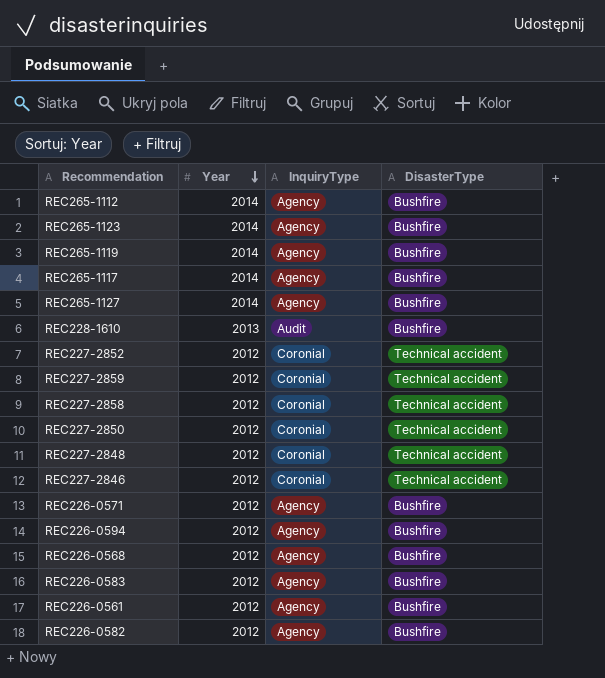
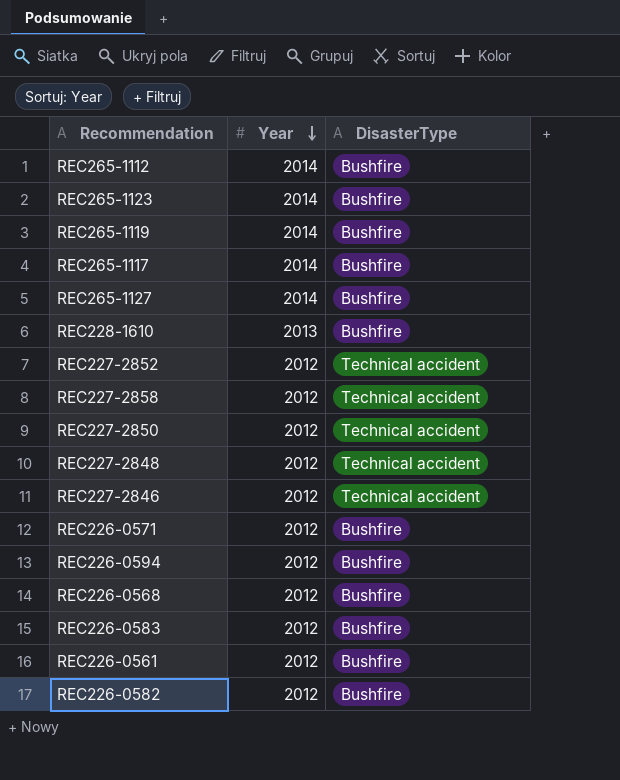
column InquiryType | position: 3 -> none
row REC227-2859: 2012 | Coronial | Technical accident -> none

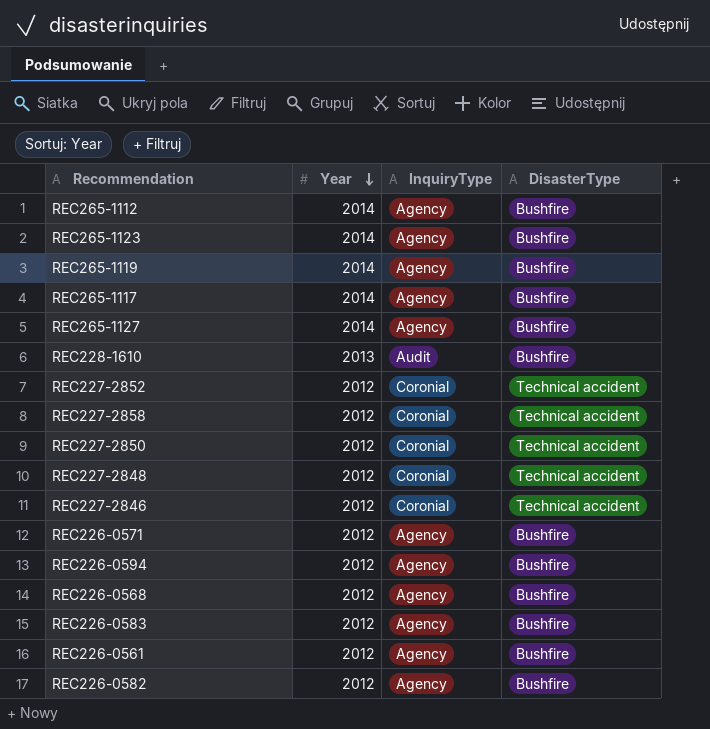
column InquiryType | position: none -> 3

